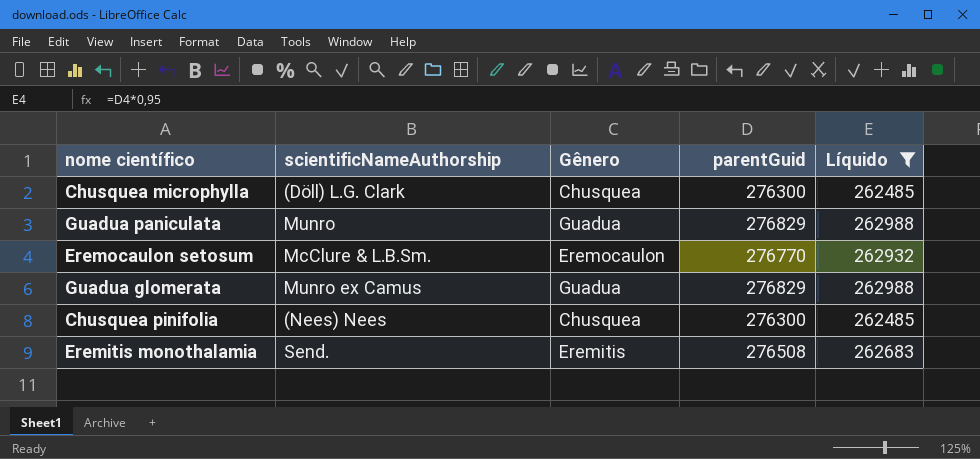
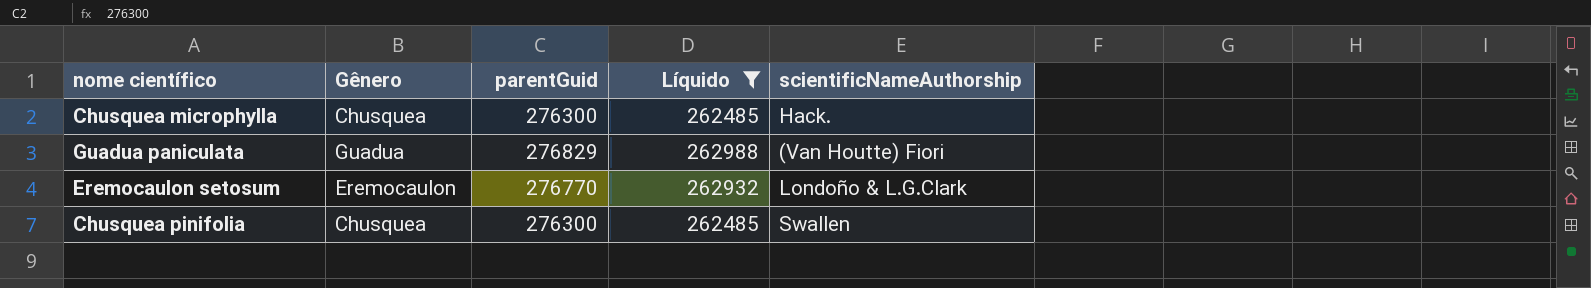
column scientificNameAuthorship | position: 2 -> 5
row Guadua glomerata: Munro ex Camus | Guadua | 276829 | 262988 -> none
row Eremitis monothalamia: Send. | Eremitis | 276508 | 262683 -> none
Chusquea microphylla | scientificNameAuthorship: (Döll) L.G. Clark -> Hack.
Guadua paniculata | scientificNameAuthorship: Munro -> (Van Houtte) Fiori
Eremocaulon setosum | scientificNameAuthorship: McClure & L.B.Sm. -> Londoño & L.G.Clark
Chusquea pinifolia | scientificNameAuthorship: (Nees) Nees -> Swallen

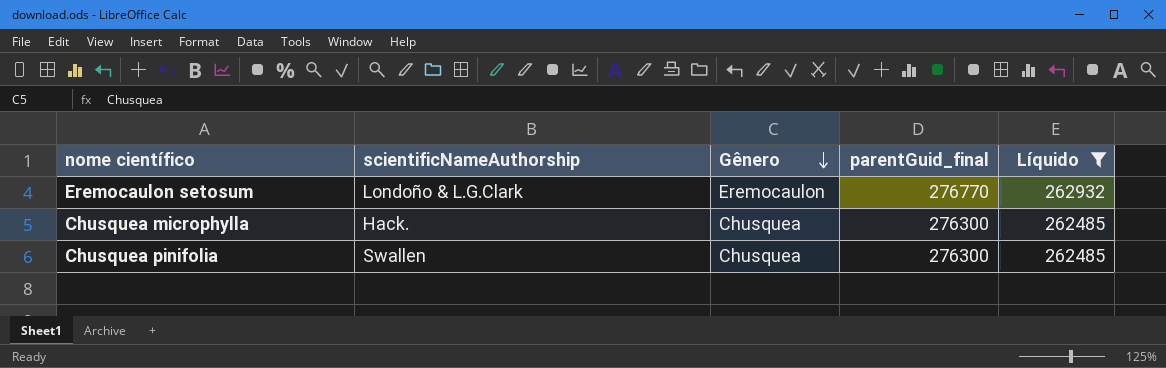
row order: none -> Gênero descending
column scientificNameAuthorship | position: 5 -> 2
column name: parentGuid -> parentGuid_final
row Guadua paniculata: Guadua | 276829 | 262988 | (Van Houtte) Fiori -> none

